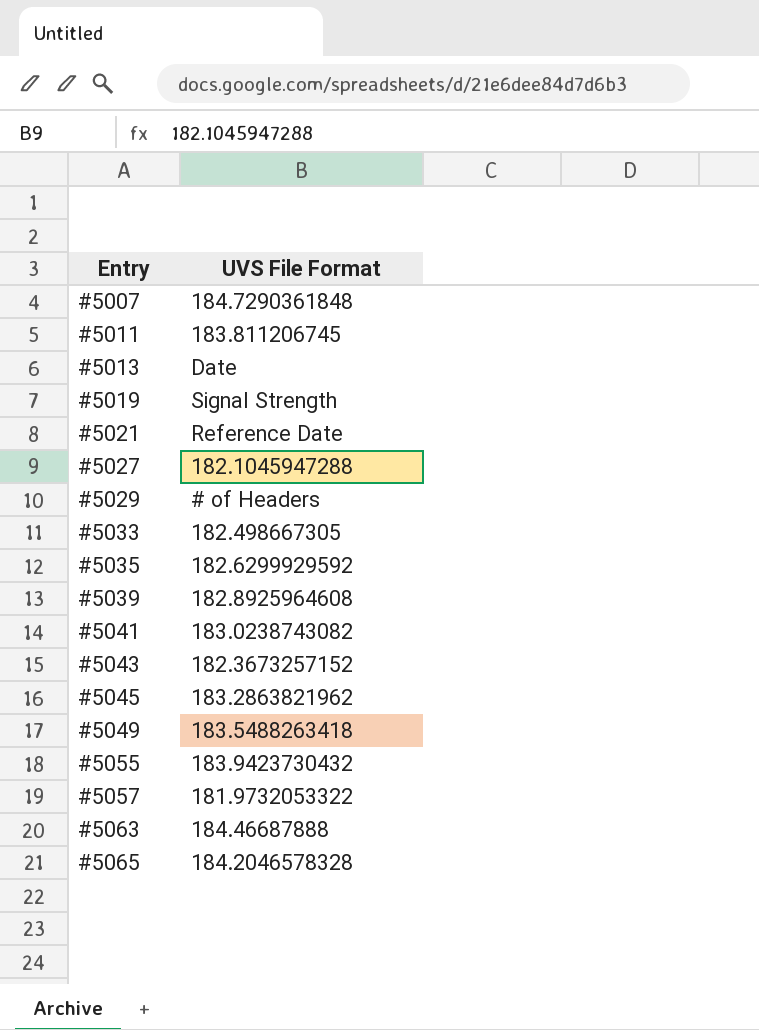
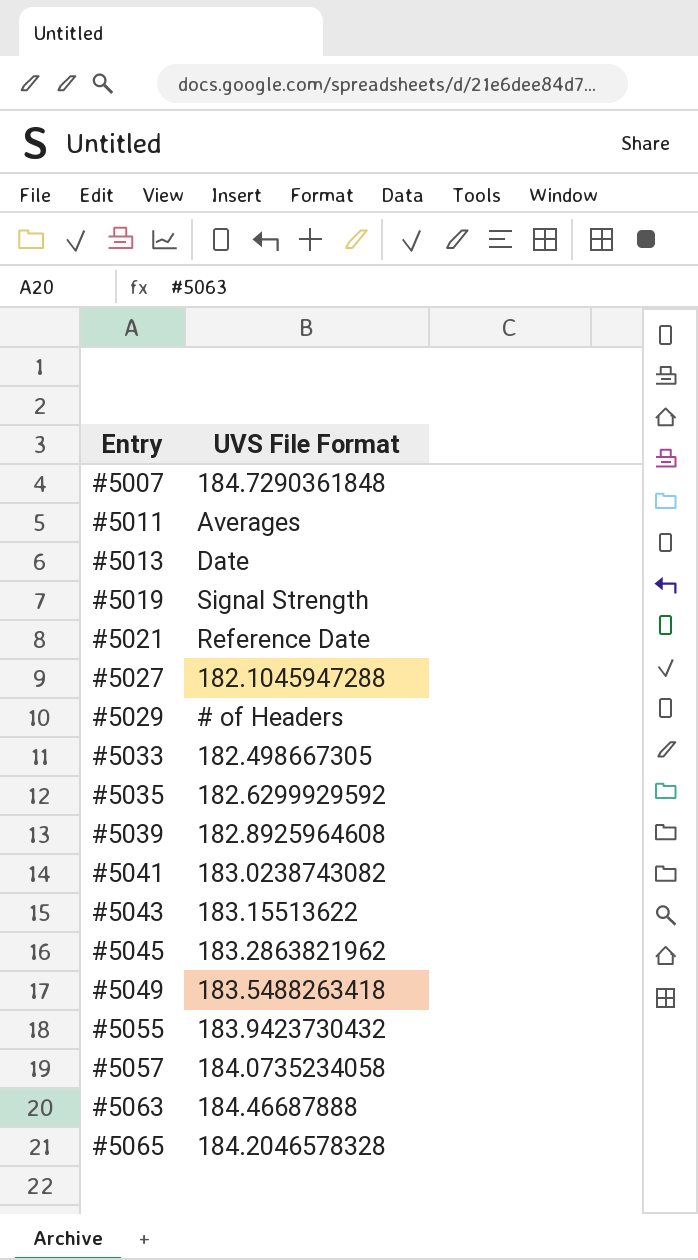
#5011 | UVS File Format: 183.811206745 -> Averages
#5043 | UVS File Format: 182.3673257152 -> 183.15513622
#5057 | UVS File Format: 181.9732053322 -> 184.0735234058

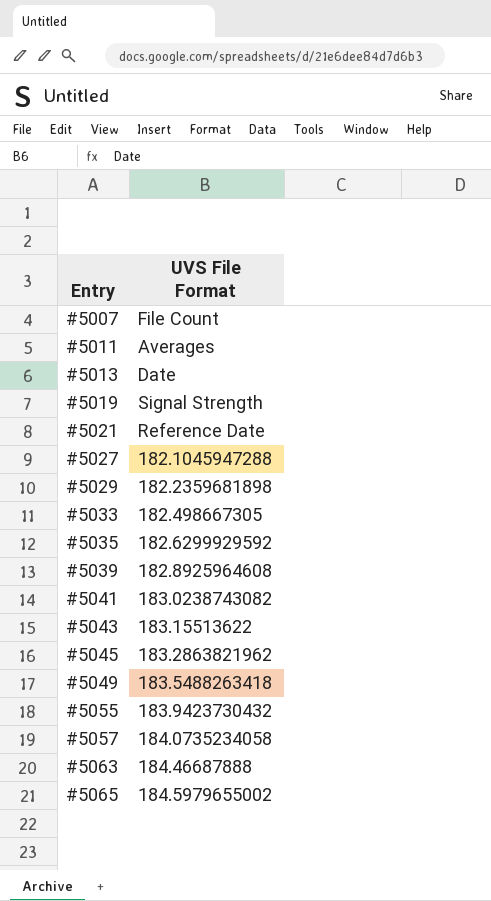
#5007 | UVS File Format: 184.7290361848 -> File Count
#5029 | UVS File Format: # of Headers -> 182.2359681898
#5065 | UVS File Format: 184.2046578328 -> 184.5979655002

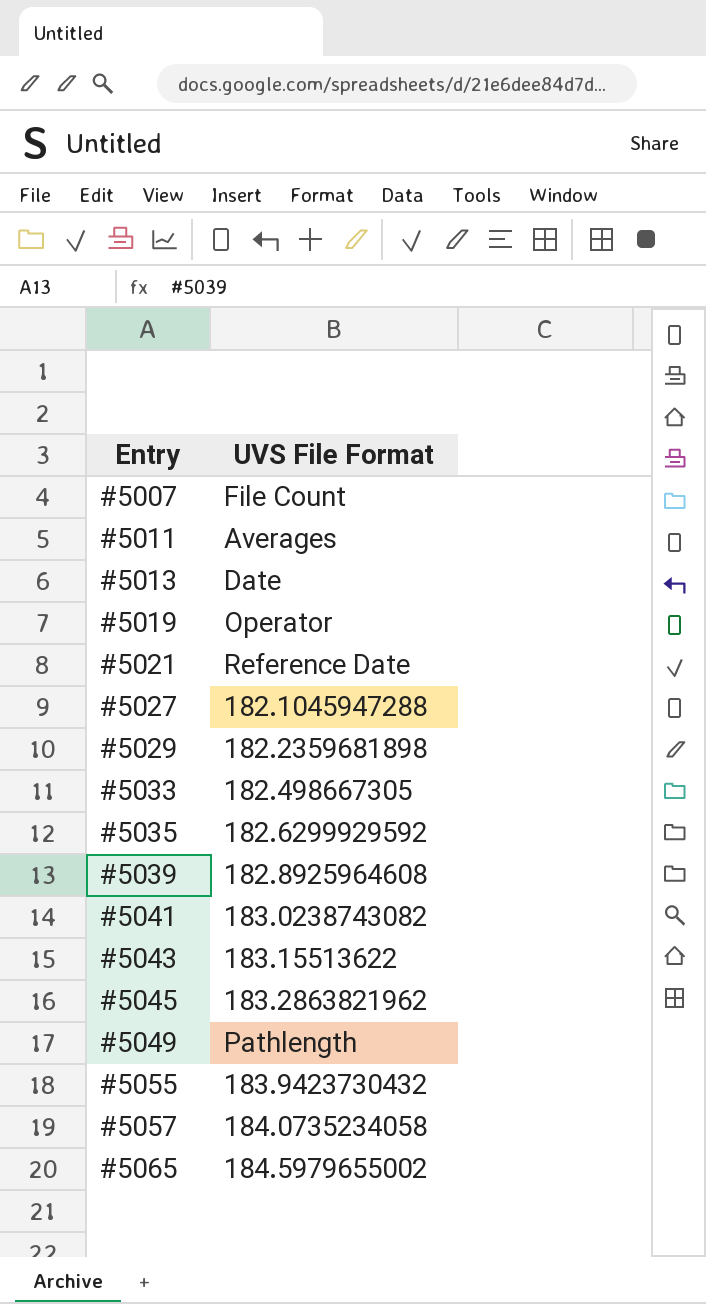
row #5063: 184.46687888 -> none
#5019 | UVS File Format: Signal Strength -> Operator
#5049 | UVS File Format: 183.5488263418 -> Pathlength

